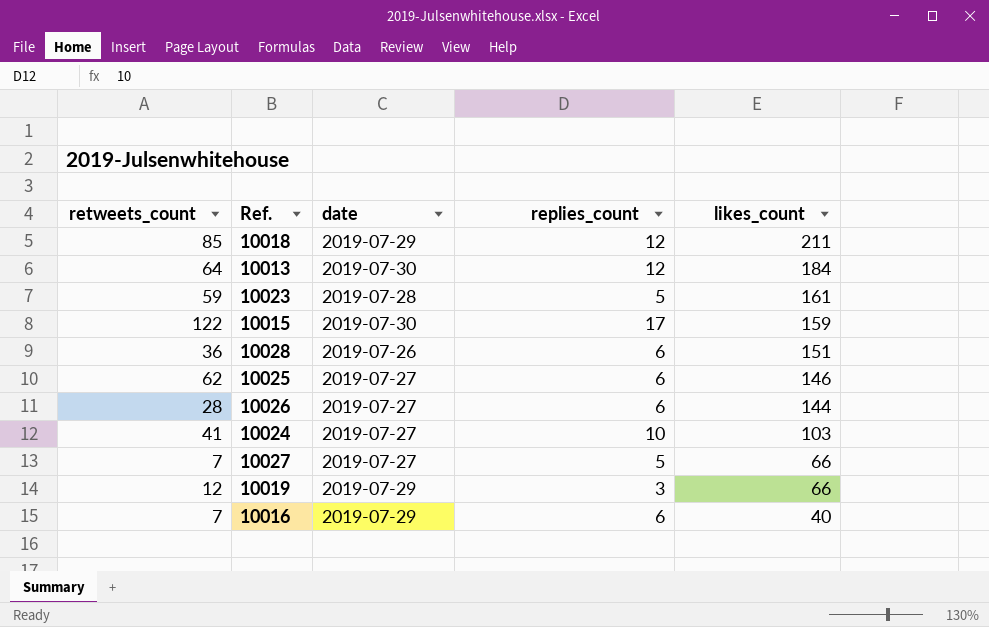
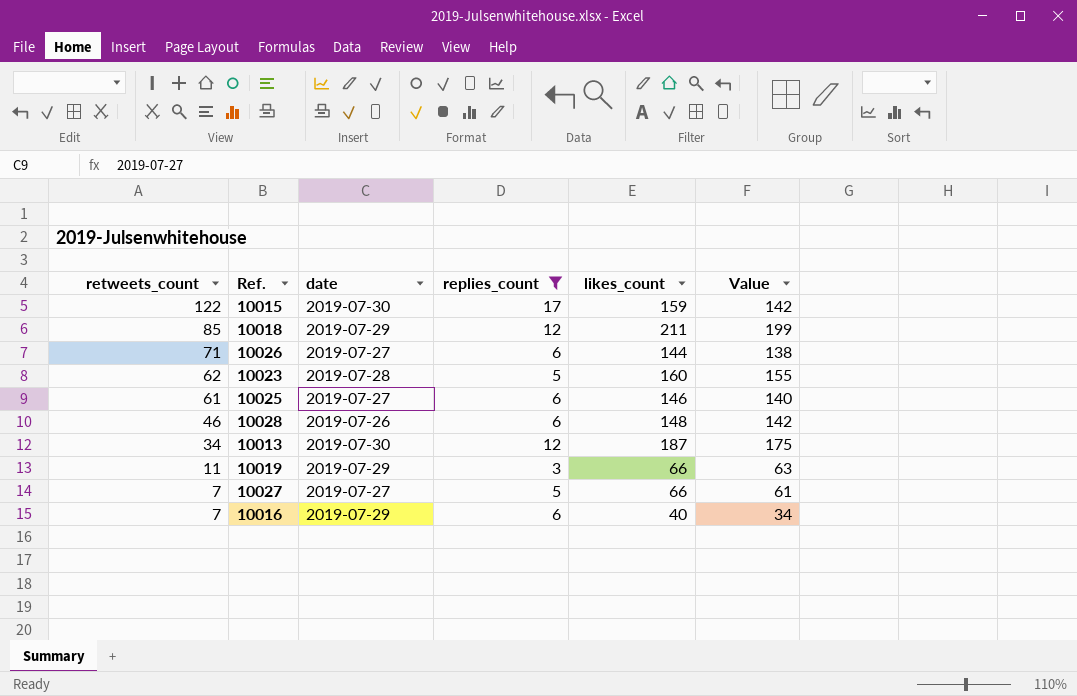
filter: none -> replies_count != 10
row order: likes_count descending -> retweets_count descending
column Value | formula: none -> [likes_count] - [replies_count]
10026 | retweets_count: 28 -> 71
10023 | retweets_count: 59 -> 62
10023 | likes_count: 161 -> 160
10025 | retweets_count: 62 -> 61
10028 | retweets_count: 36 -> 46
10028 | likes_count: 151 -> 148
10013 | retweets_count: 64 -> 34
10013 | likes_count: 184 -> 187
10019 | retweets_count: 12 -> 11

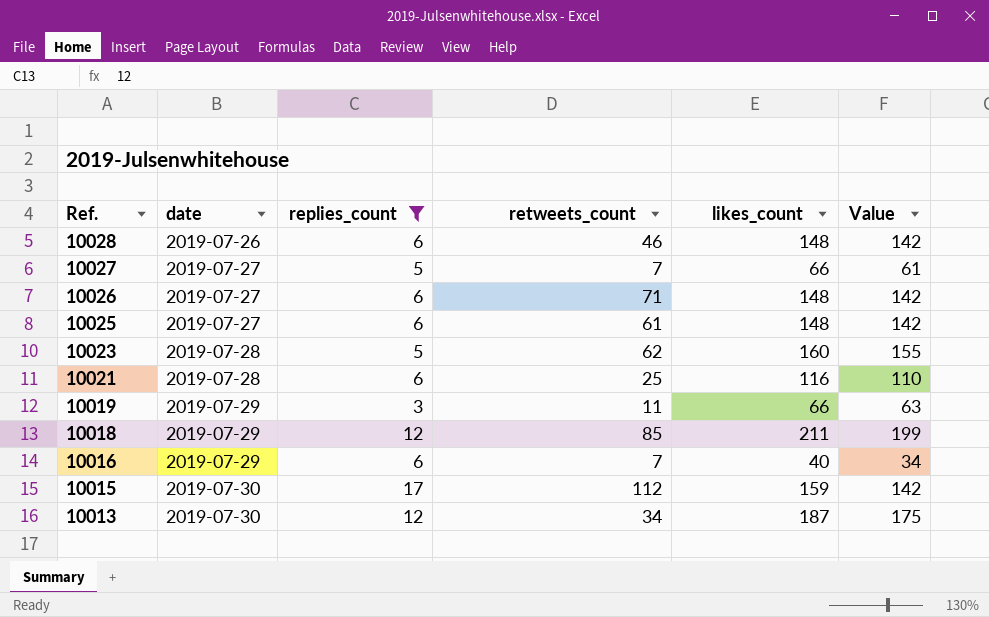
row order: retweets_count descending -> Ref. descending
column retweets_count | position: 1 -> 4
10026 | likes_count: 144 -> 148
10026 | Value: 138 -> 142
10025 | likes_count: 146 -> 148
10025 | Value: 140 -> 142
row 10021: none -> 2019-07-28 | 6 | 25 | 116 | 110
10015 | retweets_count: 122 -> 112

